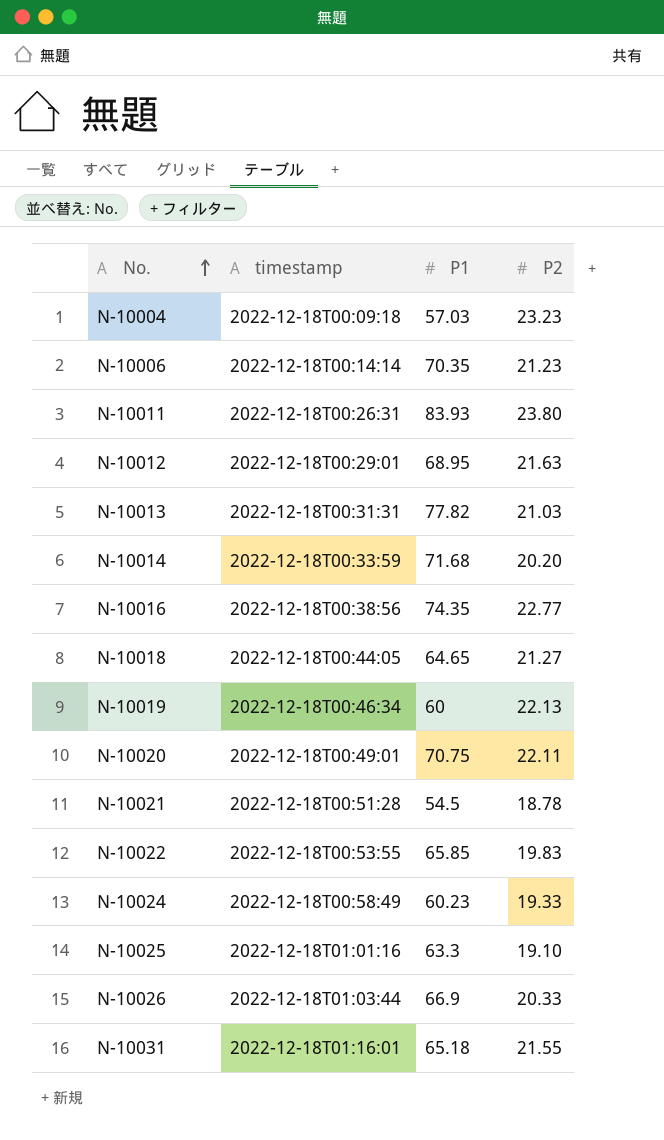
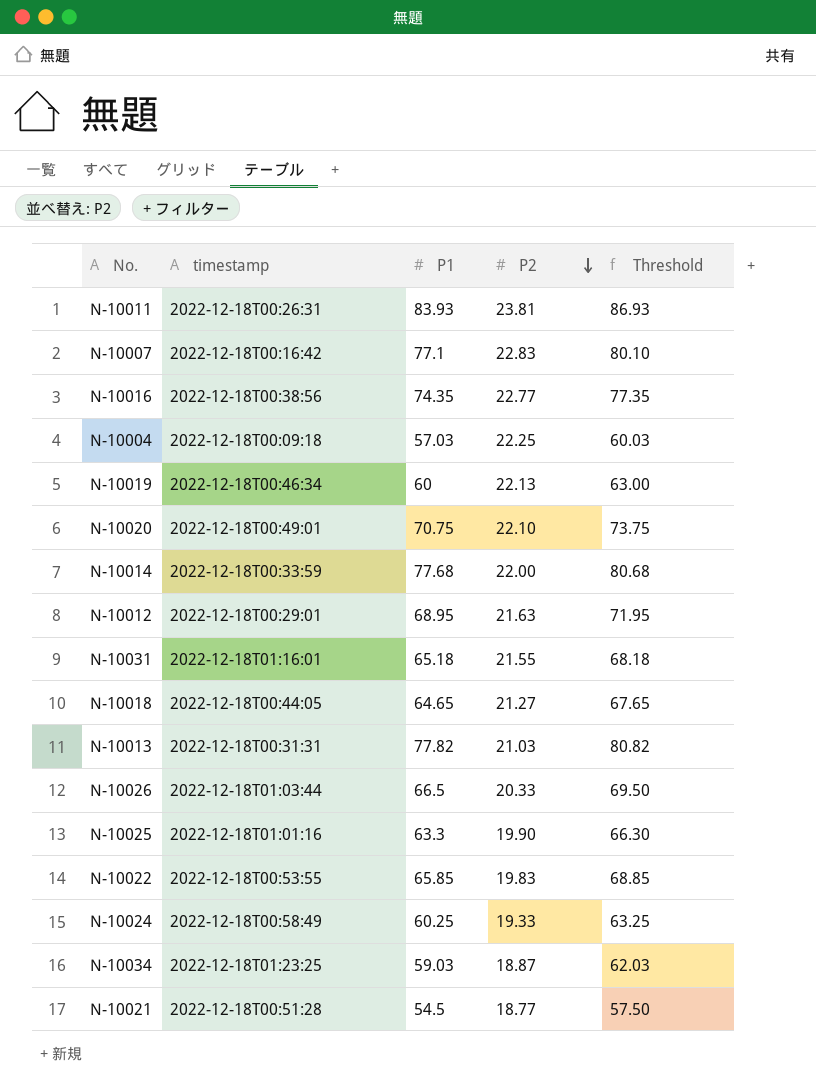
row order: No. ascending -> P2 descending
column Threshold | formula: none -> [P1] + 3
row N-10006: 2022-12-18T00:14:14 | 70.35 | 21.23 -> none
N-10011 | P2: 23.80 -> 23.81
row N-10007: none -> 2022-12-18T00:16:42 | 77.1 | 22.83 | 80.10
N-10004 | P2: 23.23 -> 22.25
N-10020 | P2: 22.11 -> 22.10
N-10014 | P1: 71.68 -> 77.68
N-10014 | P2: 20.20 -> 22.00
N-10026 | P1: 66.9 -> 66.5
N-10025 | P2: 19.10 -> 19.90
N-10024 | P1: 60.23 -> 60.25
row N-10034: none -> 2022-12-18T01:23:25 | 59.03 | 18.87 | 62.03
N-10021 | P2: 18.78 -> 18.77

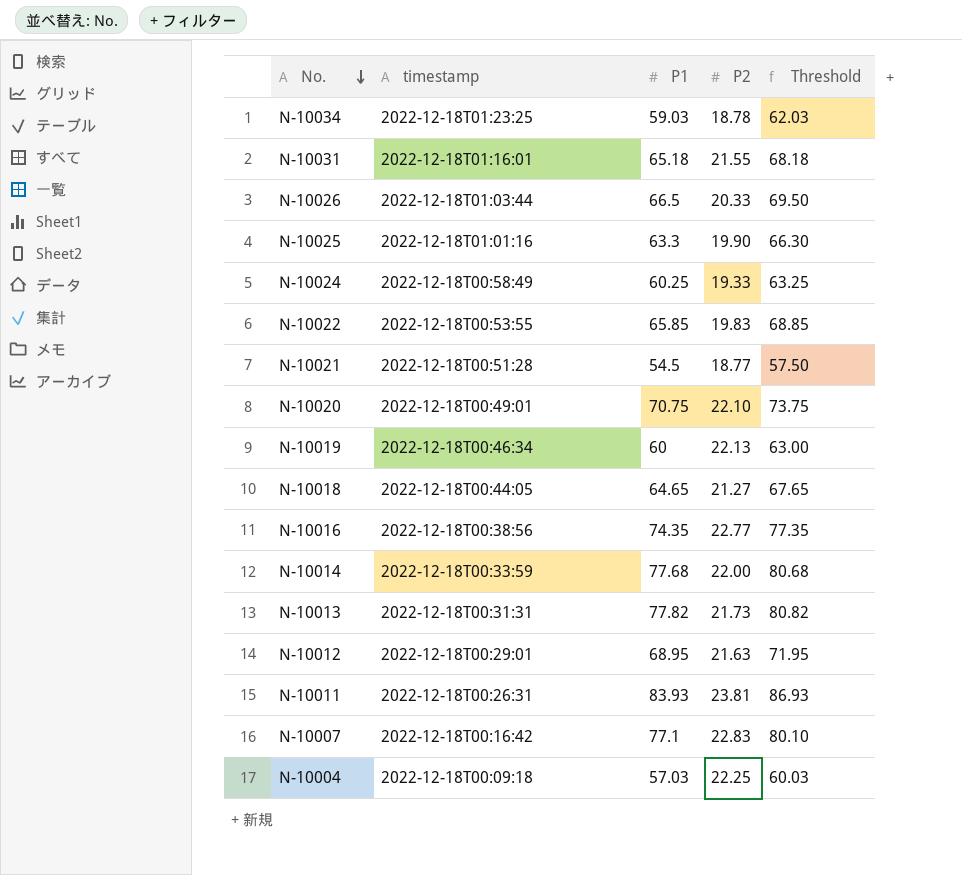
row order: P2 descending -> No. descending
N-10034 | P2: 18.87 -> 18.78
N-10013 | P2: 21.03 -> 21.73

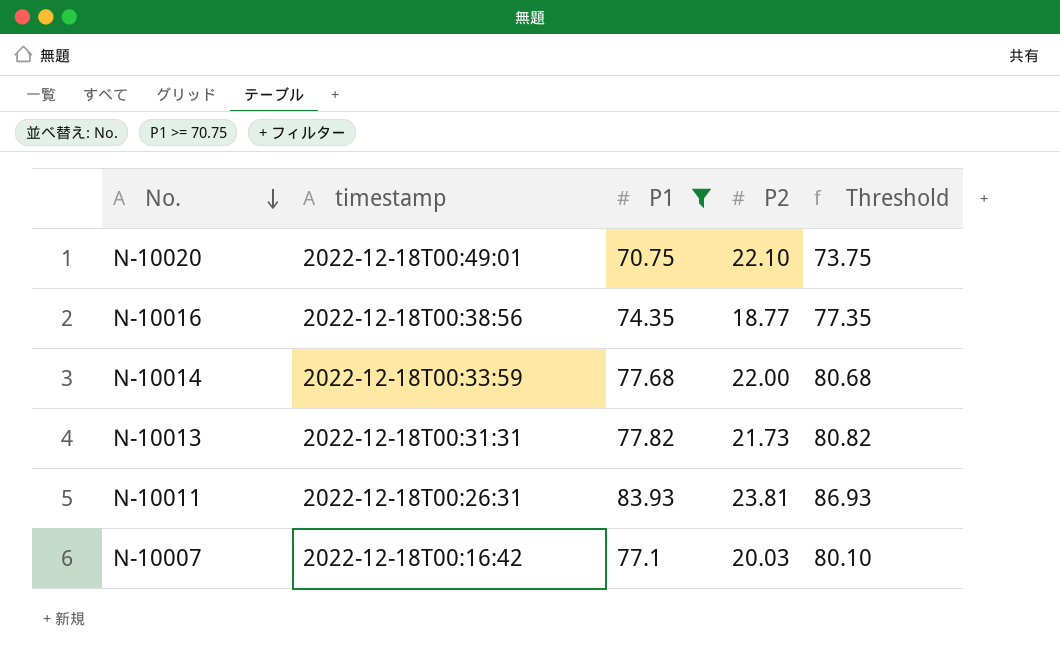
filter: none -> P1 >= 70.75
N-10016 | P2: 22.77 -> 18.77
N-10007 | P2: 22.83 -> 20.03

